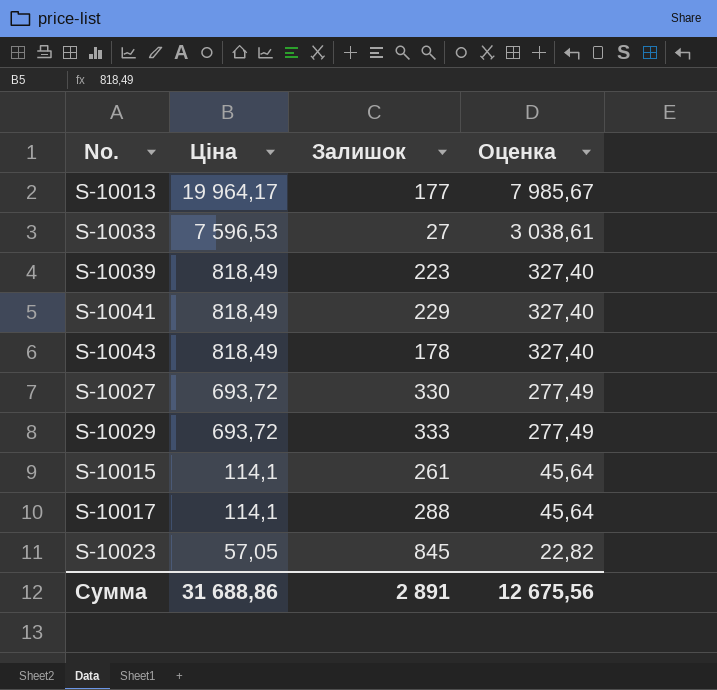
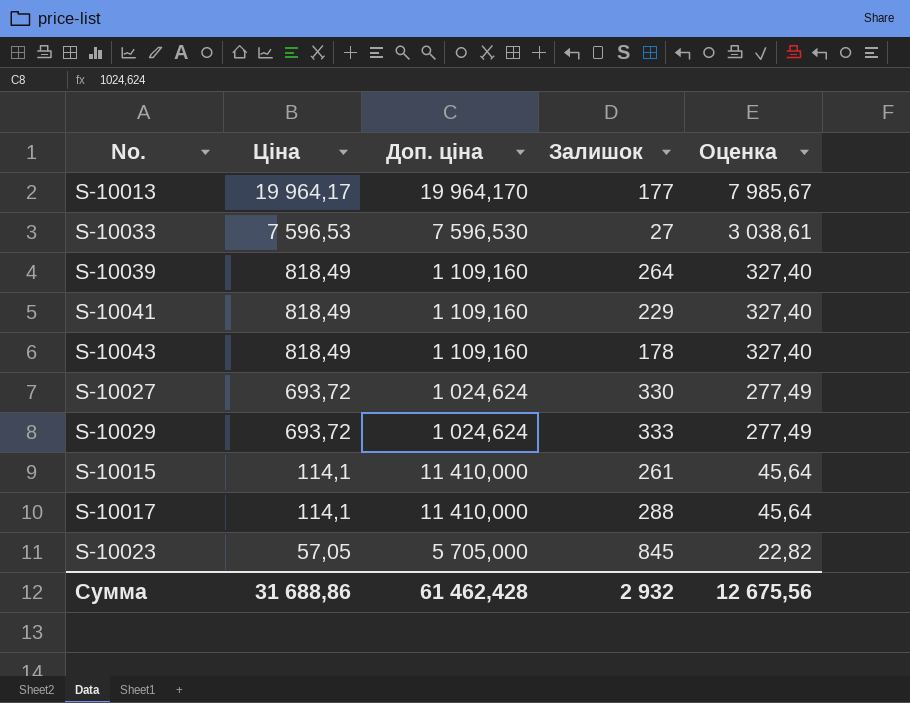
column Доп. ціна | position: none -> 3
S-10039 | Залишок: 223 -> 264
Сумма | Залишок: 2 891 -> 2 932

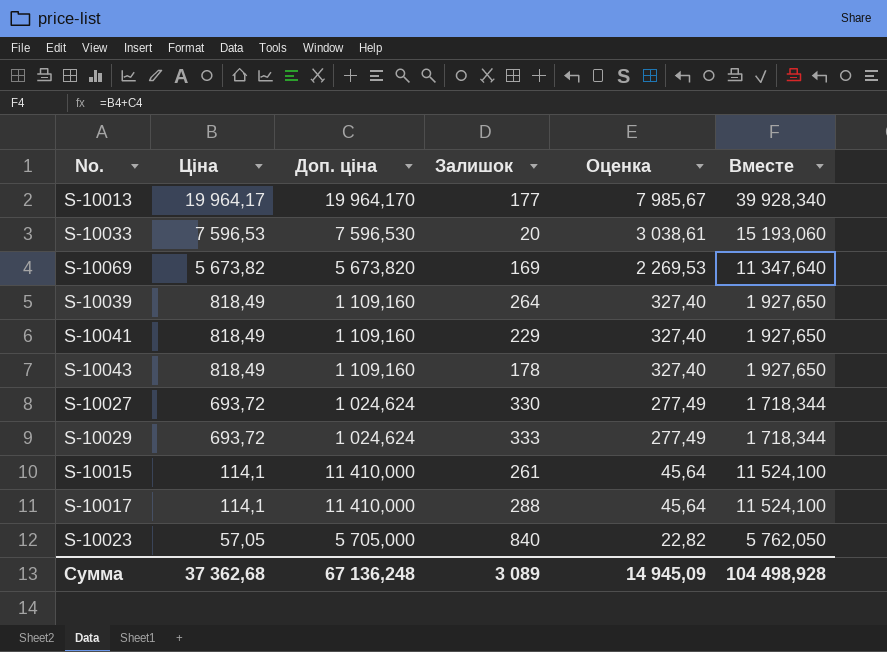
column Вместе | formula: none -> [Ціна] + [Доп. ціна]
S-10033 | Залишок: 27 -> 20
row S-10069: none -> 5 673,82 | 5 673,820 | 169 | 2 269,53 | 11 347,640
S-10023 | Залишок: 845 -> 840
Сумма | Ціна: 31 688,86 -> 37 362,68
Сумма | Доп. ціна: 61 462,428 -> 67 136,248
Сумма | Залишок: 2 932 -> 3 089
Сумма | Оценка: 12 675,56 -> 14 945,09

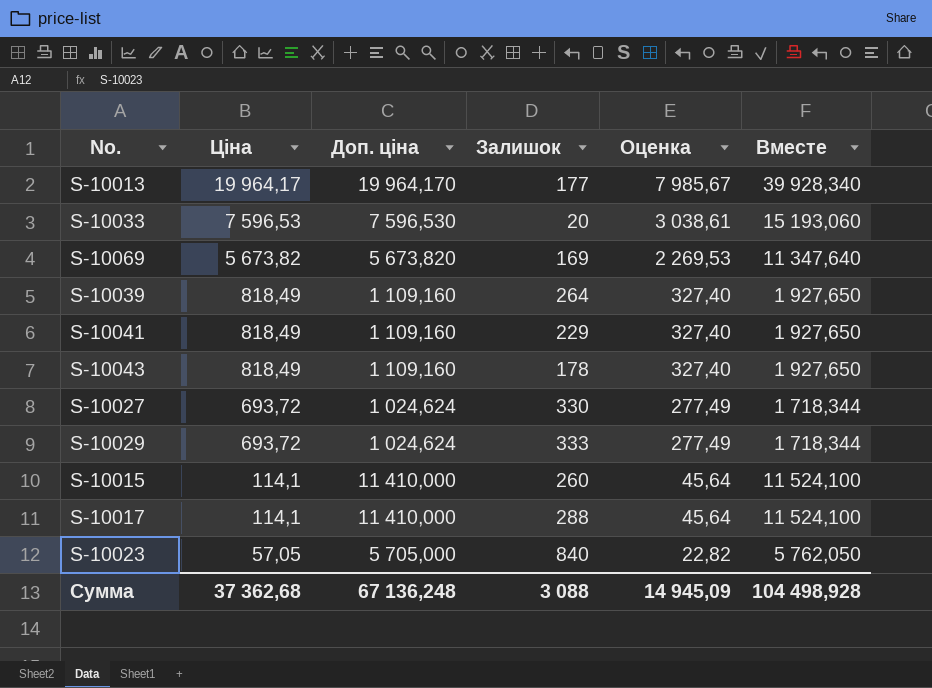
S-10015 | Залишок: 261 -> 260
Сумма | Залишок: 3 089 -> 3 088

